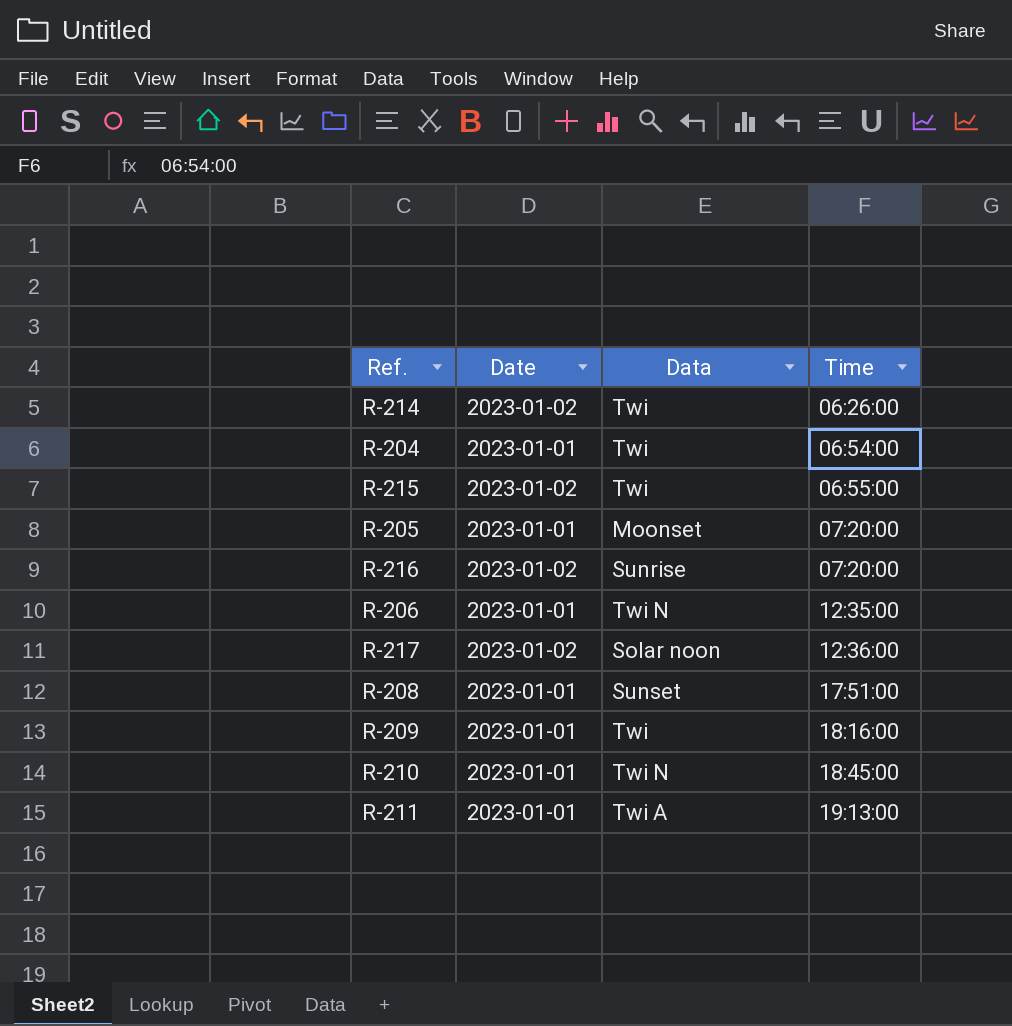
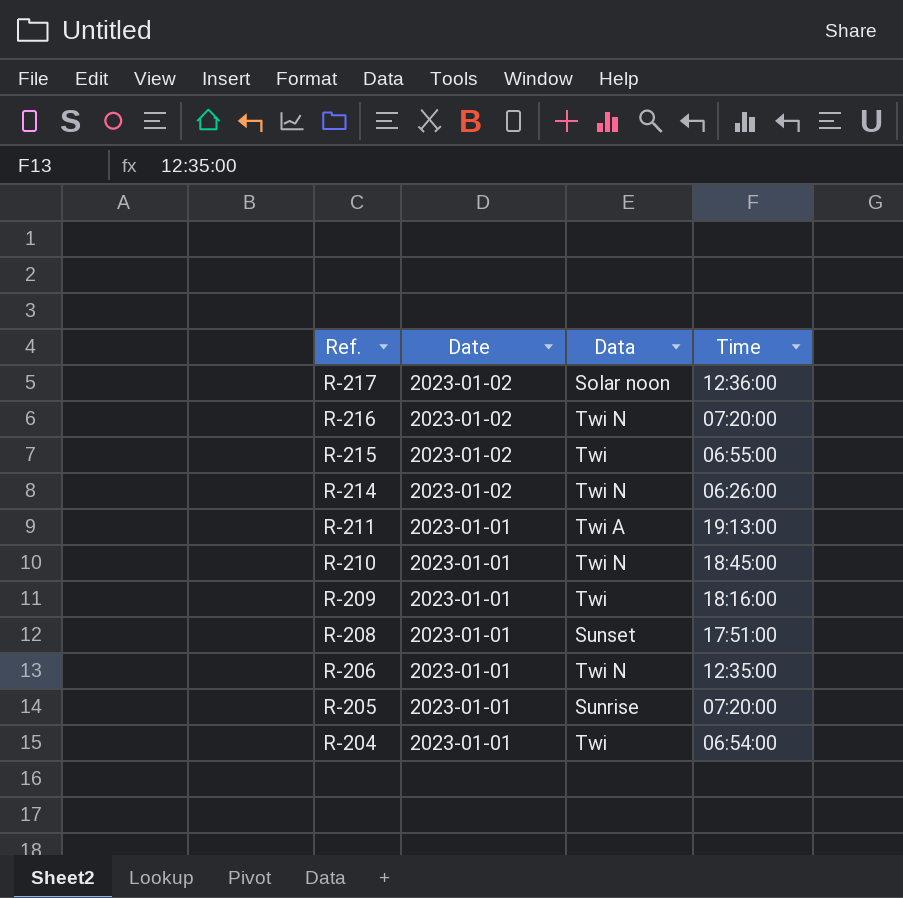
row order: Time ascending -> Ref. descending
R-216 | Data: Sunrise -> Twi N
R-214 | Data: Twi -> Twi N
R-205 | Data: Moonset -> Sunrise

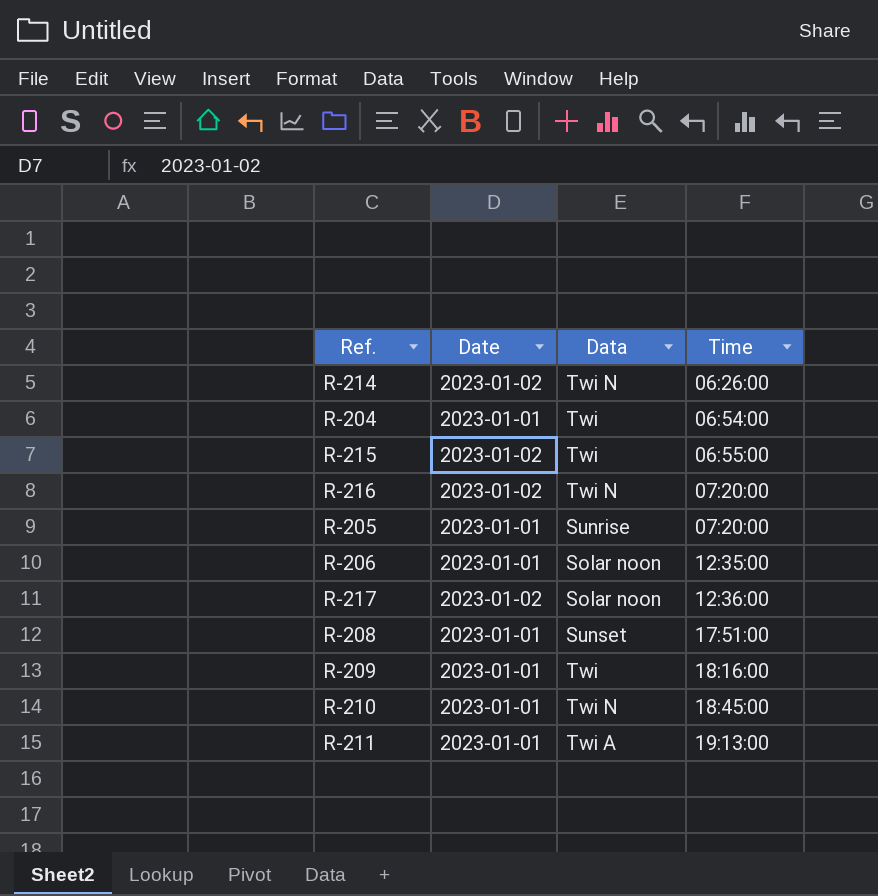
row order: Ref. descending -> Time ascending
R-206 | Data: Twi N -> Solar noon

